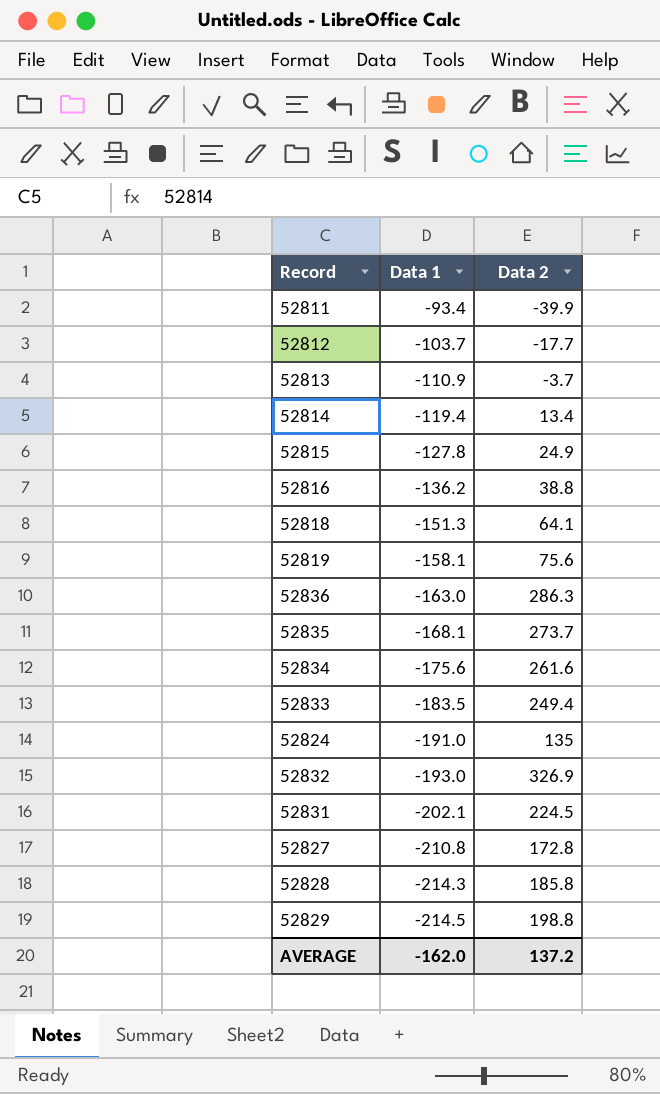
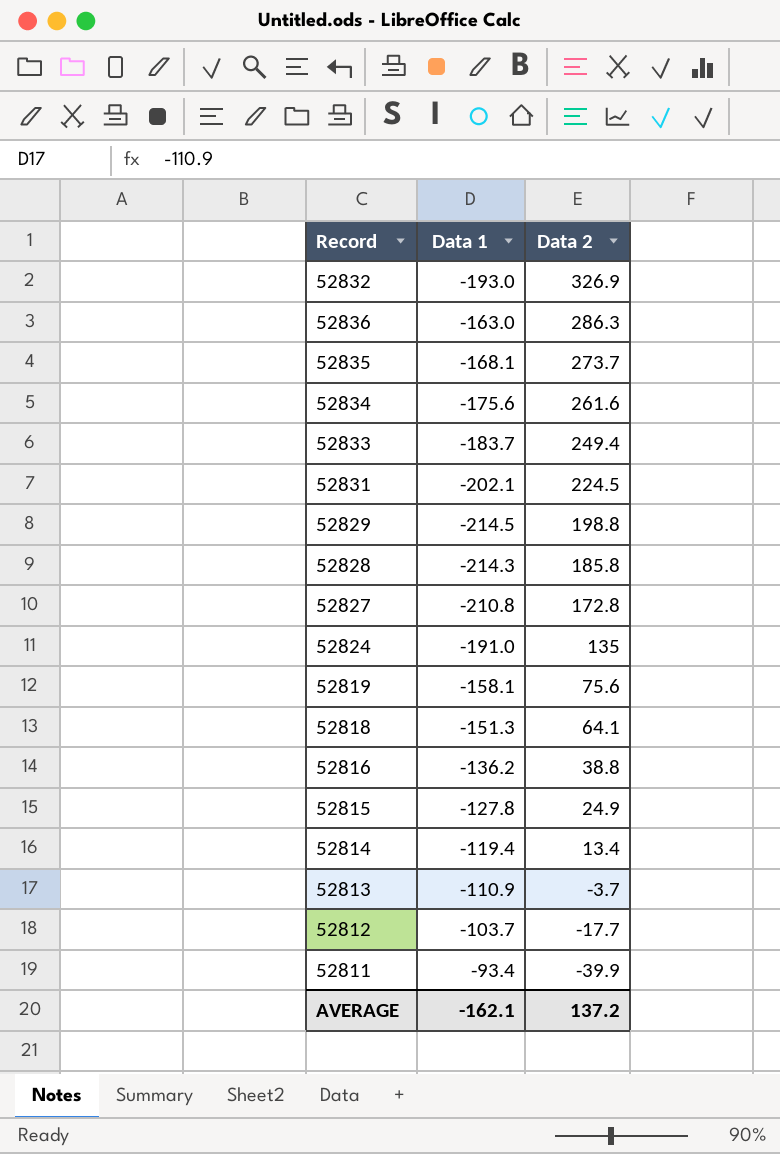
row order: Data 1 descending -> Data 2 descending
52833 | Data 1: -183.5 -> -183.7
AVERAGE | Data 1: -162.0 -> -162.1

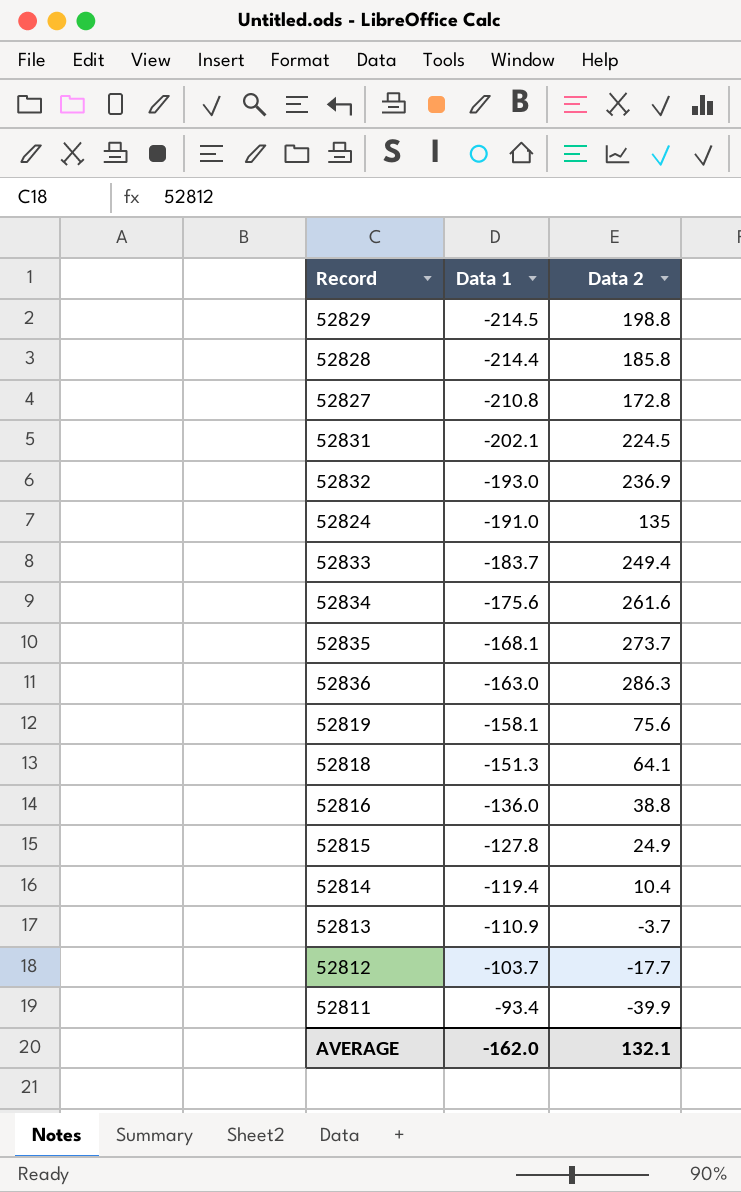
row order: Data 2 descending -> Data 1 ascending
52828 | Data 1: -214.3 -> -214.4
52832 | Data 2: 326.9 -> 236.9
52816 | Data 1: -136.2 -> -136.0
52814 | Data 2: 13.4 -> 10.4
AVERAGE | Data 1: -162.1 -> -162.0
AVERAGE | Data 2: 137.2 -> 132.1

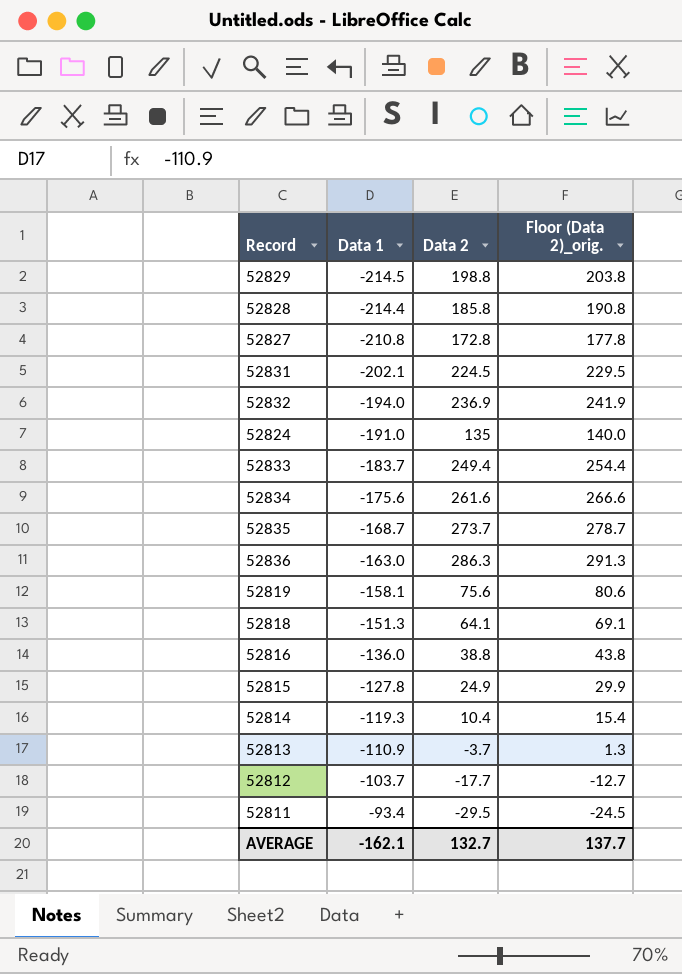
column Floor (Data 2)_orig. | formula: none -> [Data 2] + 5
52832 | Data 1: -193.0 -> -194.0
52835 | Data 1: -168.1 -> -168.7
52814 | Data 1: -119.4 -> -119.3
52811 | Data 2: -39.9 -> -29.5
AVERAGE | Data 1: -162.0 -> -162.1
AVERAGE | Data 2: 132.1 -> 132.7

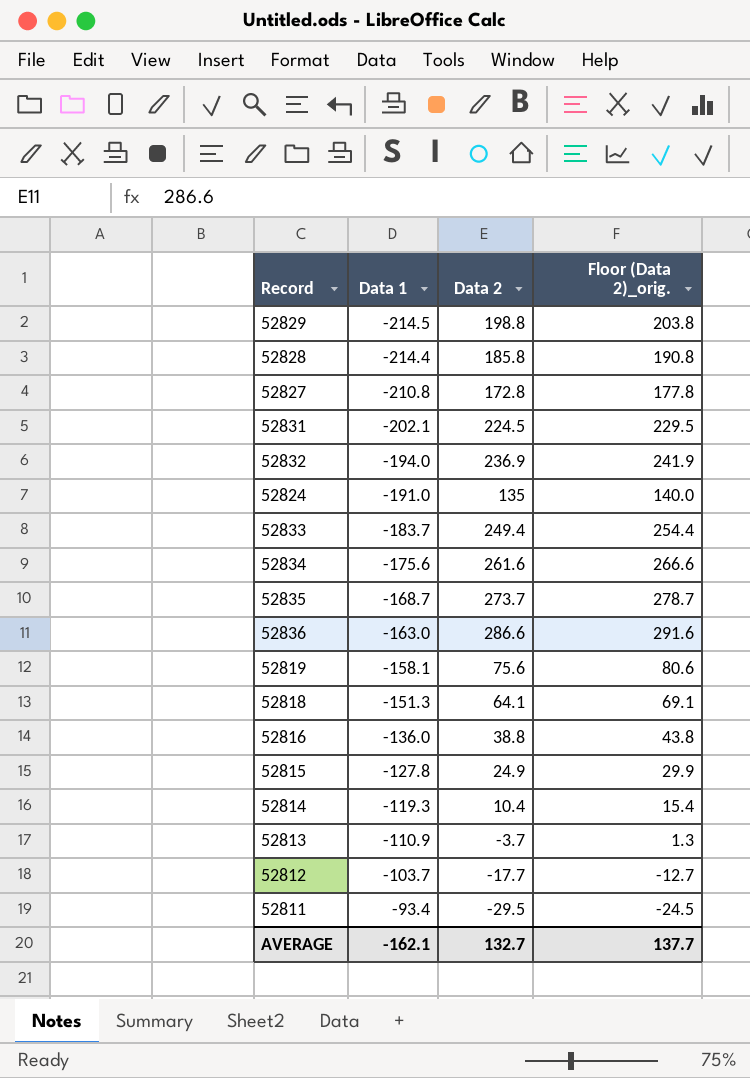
52836 | Data 2: 286.3 -> 286.6
52836 | Floor (Data 2)_orig.: 291.3 -> 291.6

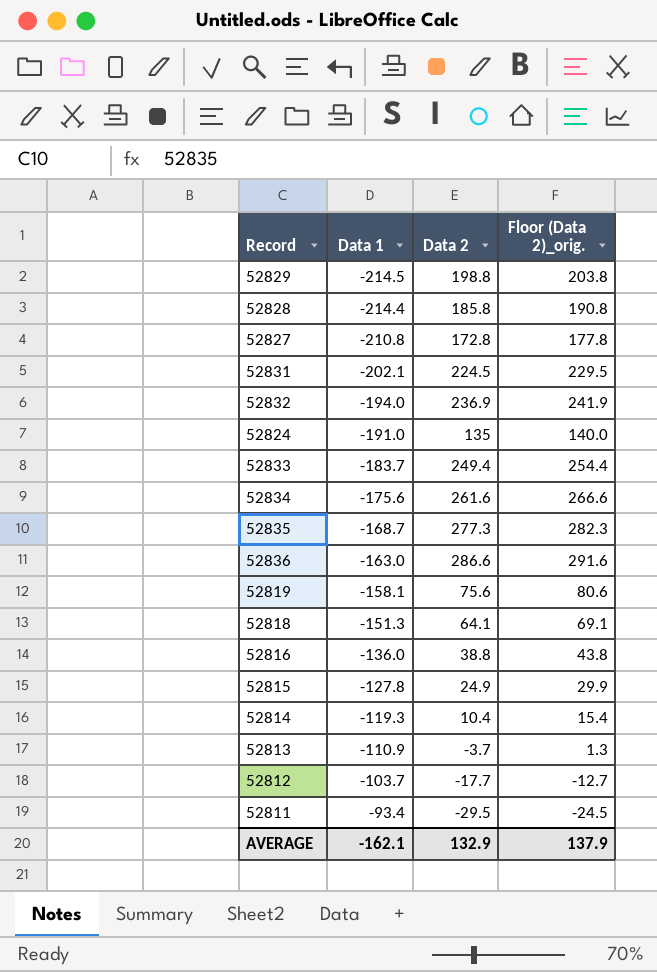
52835 | Data 2: 273.7 -> 277.3
52835 | Floor (Data 2)_orig.: 278.7 -> 282.3
AVERAGE | Data 2: 132.7 -> 132.9
AVERAGE | Floor (Data 2)_orig.: 137.7 -> 137.9

